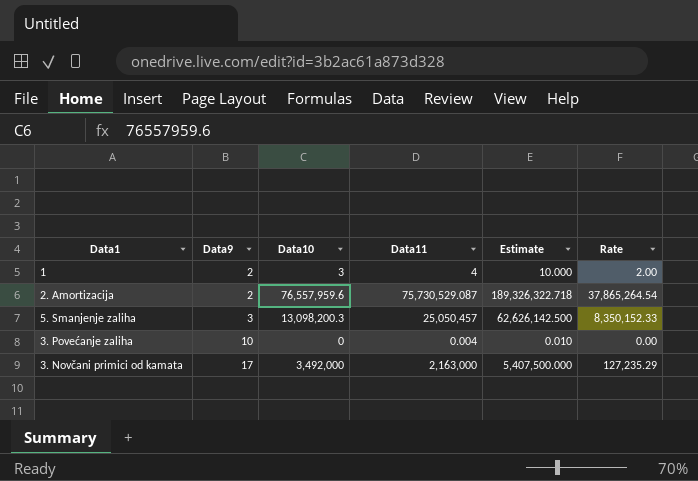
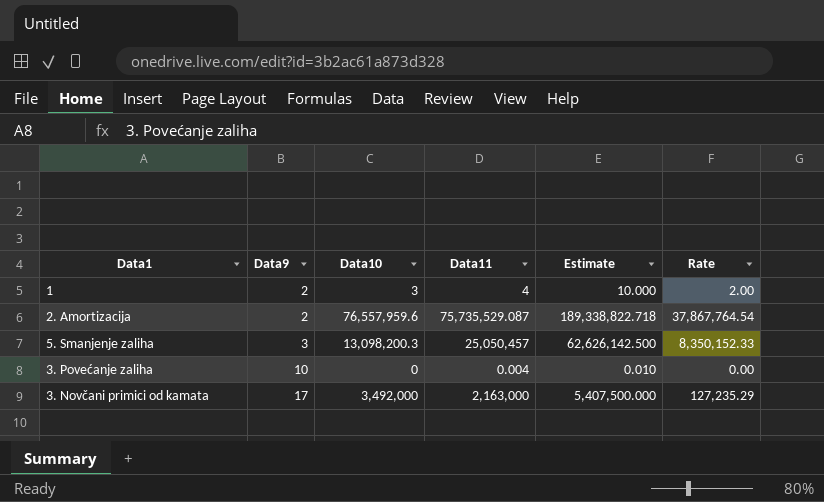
2. Amortizacija | Data11: 75,730,529.087 -> 75,735,529.087
2. Amortizacija | Estimate: 189,326,322.718 -> 189,338,822.718
2. Amortizacija | Rate: 37,865,264.54 -> 37,867,764.54

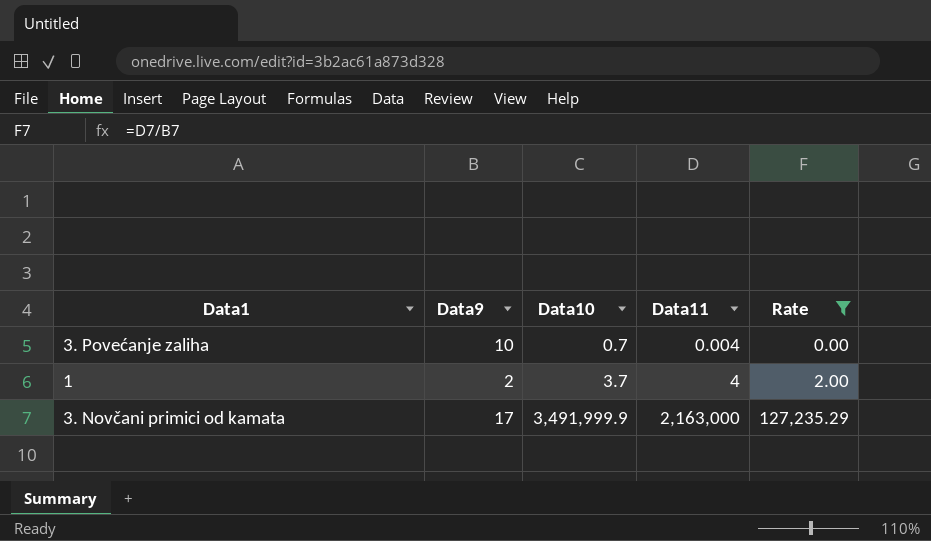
filter: none -> Rate <= 127,235.29
row order: Data9 ascending -> Data10 ascending
column Estimate | formula: [Data11] * 2.5 -> none
3. Povećanje zaliha | Data10: 0 -> 0.7
1 | Data10: 3 -> 3.7
3. Novčani primici od kamata | Data10: 3,492,000 -> 3,491,999.9

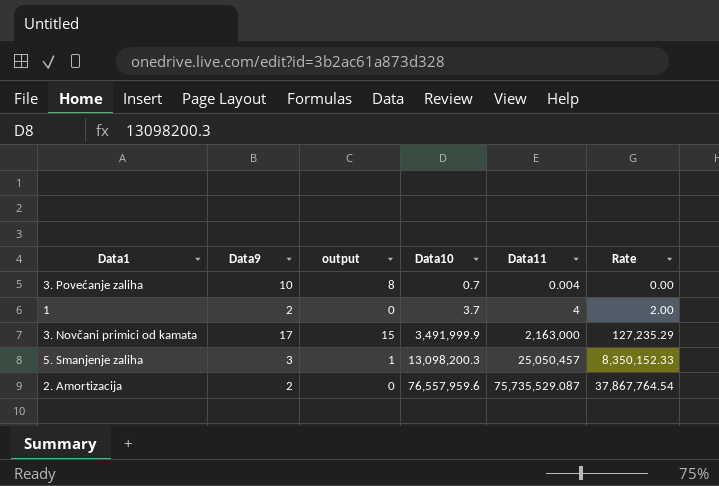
filter: Rate <= 127,235.29 -> none
column output | formula: none -> [Data9] - 2

